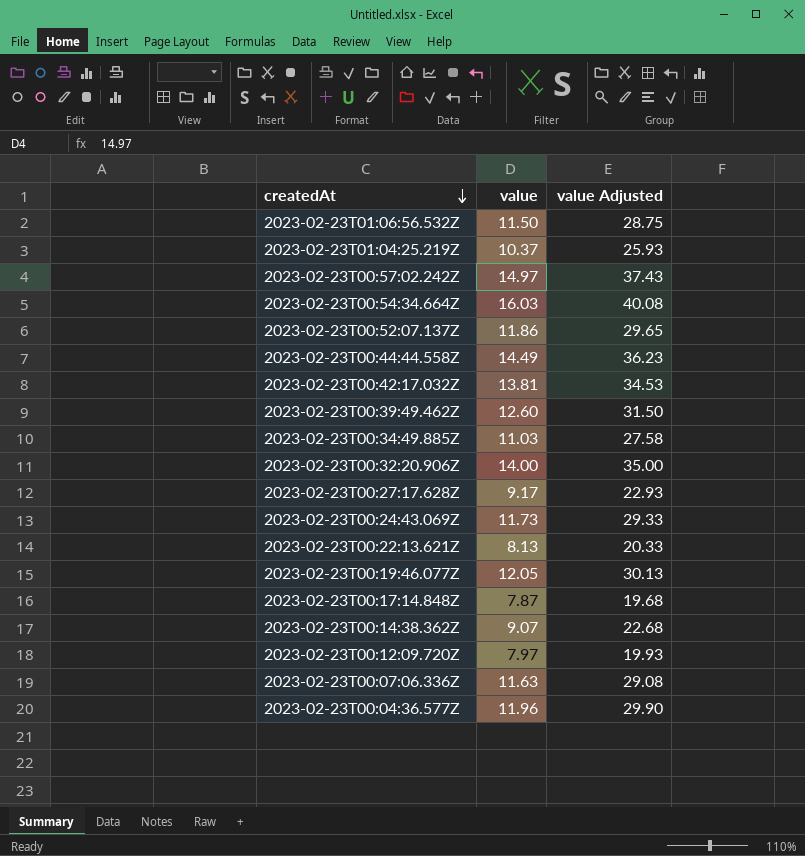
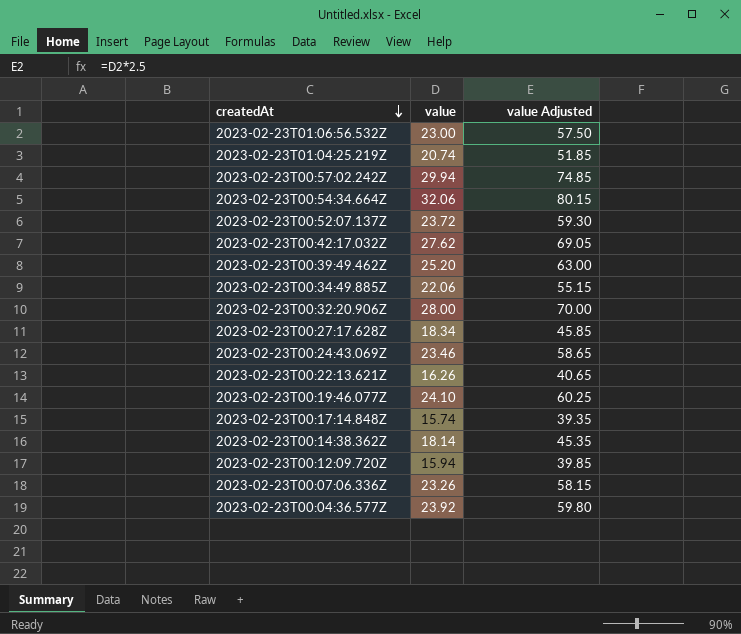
row 2023-02-23T00:44:44.558Z: 14.49 | 36.23 -> none
2023-02-23T01:06:56.532Z | value: 11.50 -> 23.00
2023-02-23T01:06:56.532Z | value Adjusted: 28.75 -> 57.50
2023-02-23T01:04:25.219Z | value: 10.37 -> 20.74
2023-02-23T01:04:25.219Z | value Adjusted: 25.93 -> 51.85
2023-02-23T00:57:02.242Z | value: 14.97 -> 29.94
2023-02-23T00:57:02.242Z | value Adjusted: 37.43 -> 74.85
2023-02-23T00:54:34.664Z | value: 16.03 -> 32.06
2023-02-23T00:54:34.664Z | value Adjusted: 40.08 -> 80.15
2023-02-23T00:52:07.137Z | value: 11.86 -> 23.72
2023-02-23T00:52:07.137Z | value Adjusted: 29.65 -> 59.30
2023-02-23T00:42:17.032Z | value: 13.81 -> 27.62
2023-02-23T00:42:17.032Z | value Adjusted: 34.53 -> 69.05
2023-02-23T00:39:49.462Z | value: 12.60 -> 25.20
2023-02-23T00:39:49.462Z | value Adjusted: 31.50 -> 63.00
2023-02-23T00:34:49.885Z | value: 11.03 -> 22.06
2023-02-23T00:34:49.885Z | value Adjusted: 27.58 -> 55.15
2023-02-23T00:32:20.906Z | value: 14.00 -> 28.00
2023-02-23T00:32:20.906Z | value Adjusted: 35.00 -> 70.00
2023-02-23T00:27:17.628Z | value: 9.17 -> 18.34
2023-02-23T00:27:17.628Z | value Adjusted: 22.93 -> 45.85
2023-02-23T00:24:43.069Z | value: 11.73 -> 23.46
2023-02-23T00:24:43.069Z | value Adjusted: 29.33 -> 58.65
2023-02-23T00:22:13.621Z | value: 8.13 -> 16.26
2023-02-23T00:22:13.621Z | value Adjusted: 20.33 -> 40.65
2023-02-23T00:19:46.077Z | value: 12.05 -> 24.10
2023-02-23T00:19:46.077Z | value Adjusted: 30.13 -> 60.25
2023-02-23T00:17:14.848Z | value: 7.87 -> 15.74
2023-02-23T00:17:14.848Z | value Adjusted: 19.68 -> 39.35
2023-02-23T00:14:38.362Z | value: 9.07 -> 18.14
2023-02-23T00:14:38.362Z | value Adjusted: 22.68 -> 45.35
2023-02-23T00:12:09.720Z | value: 7.97 -> 15.94
2023-02-23T00:12:09.720Z | value Adjusted: 19.93 -> 39.85
2023-02-23T00:07:06.336Z | value: 11.63 -> 23.26
2023-02-23T00:07:06.336Z | value Adjusted: 29.08 -> 58.15
2023-02-23T00:04:36.577Z | value: 11.96 -> 23.92
2023-02-23T00:04:36.577Z | value Adjusted: 29.90 -> 59.80

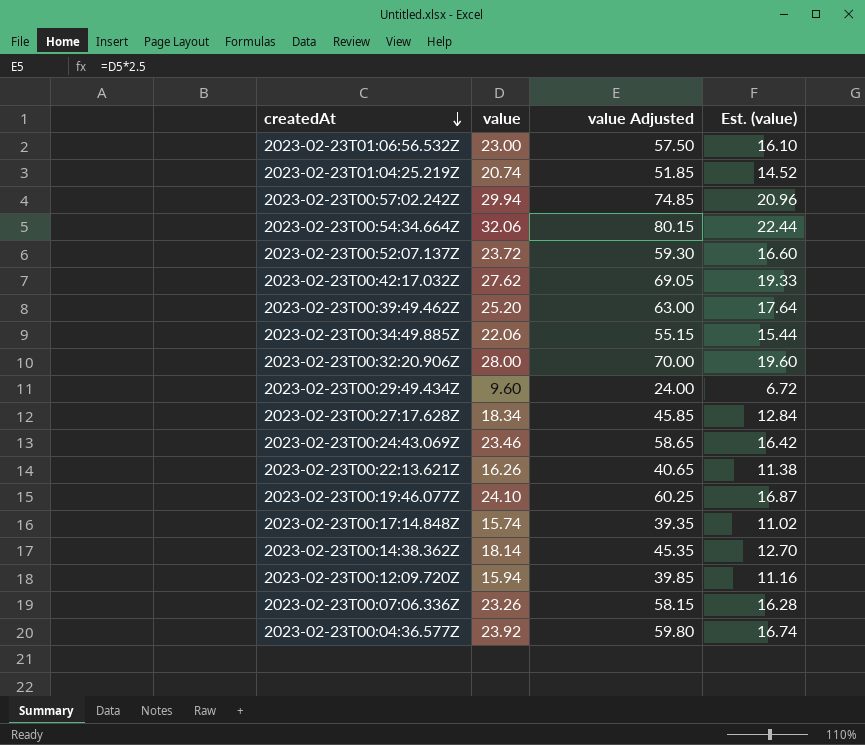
column Est. (value) | formula: none -> [value] * 0.7
row 2023-02-23T00:29:49.434Z: none -> 9.60 | 24.00 | 6.72

